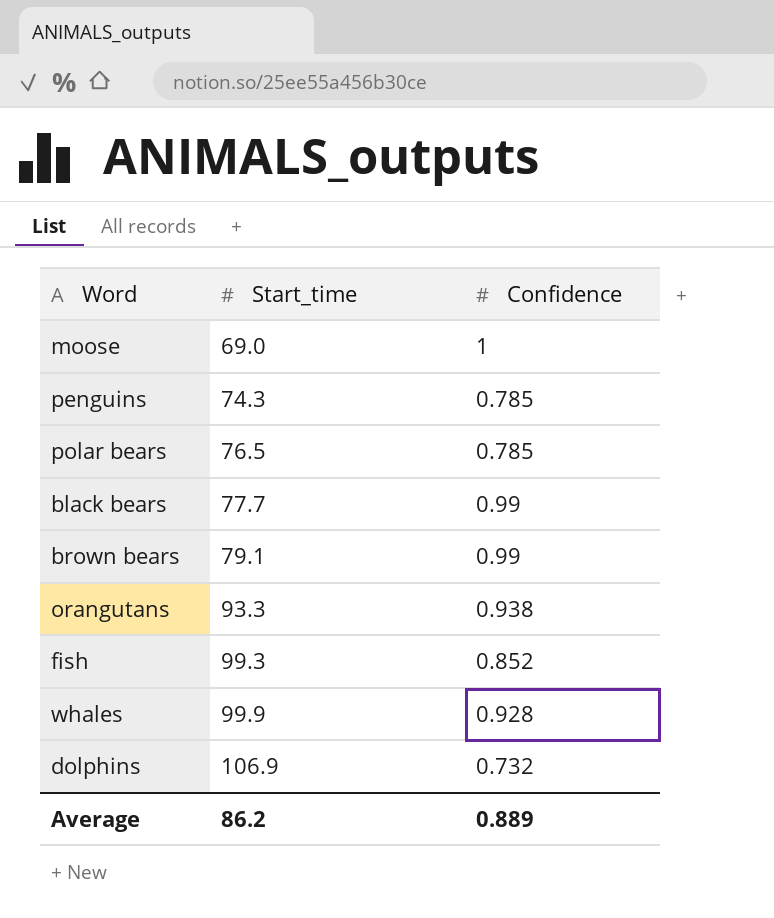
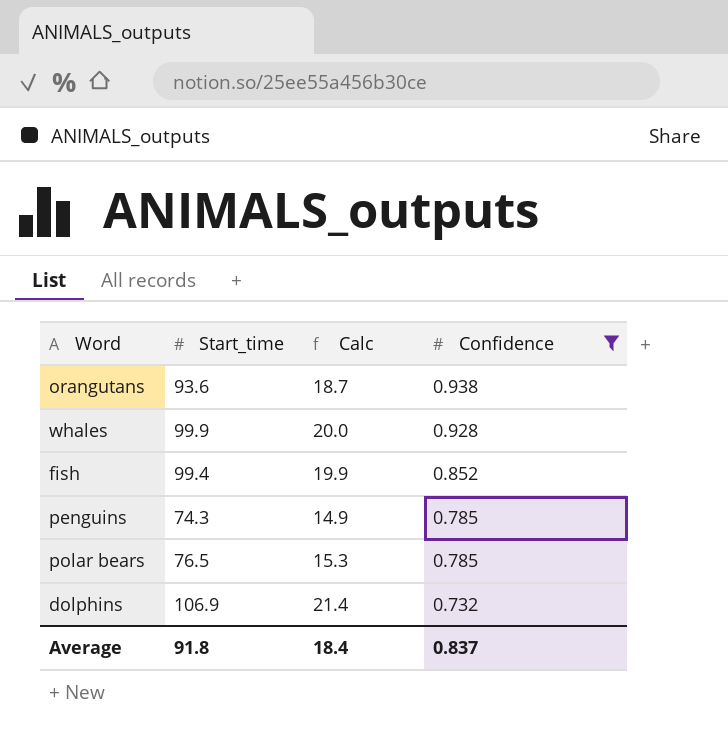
filter: none -> Confidence <= 0.938
row order: Start_time ascending -> Confidence descending
column Calc | formula: none -> [Start_time] * 0.2
orangutans | Start_time: 93.3 -> 93.6
fish | Start_time: 99.3 -> 99.4
Average | Start_time: 86.2 -> 91.8
Average | Confidence: 0.889 -> 0.837

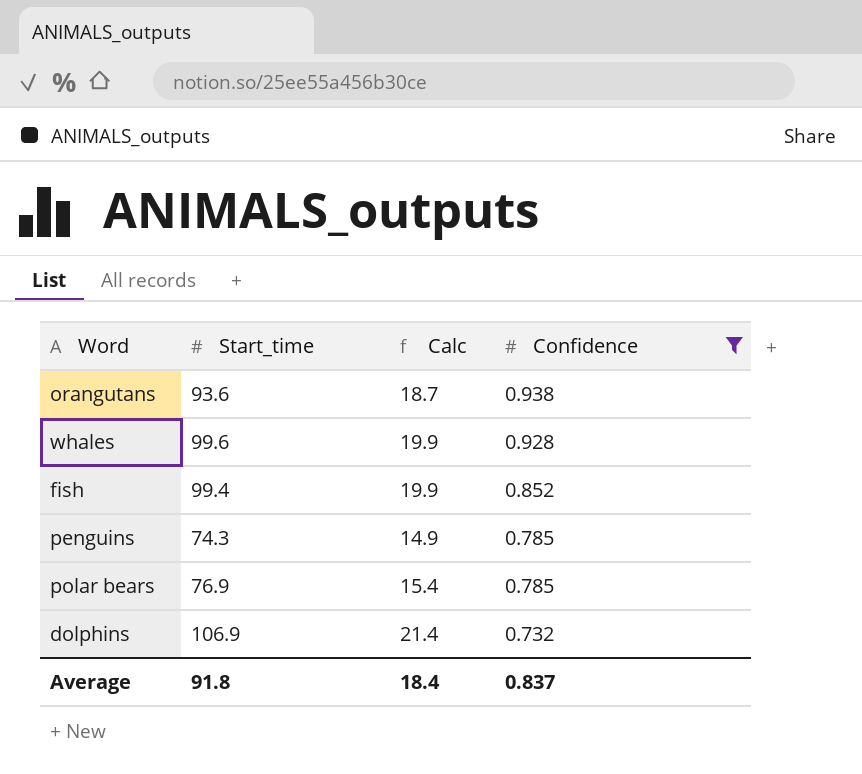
whales | Start_time: 99.9 -> 99.6
whales | Calc: 20.0 -> 19.9
polar bears | Start_time: 76.5 -> 76.9
polar bears | Calc: 15.3 -> 15.4

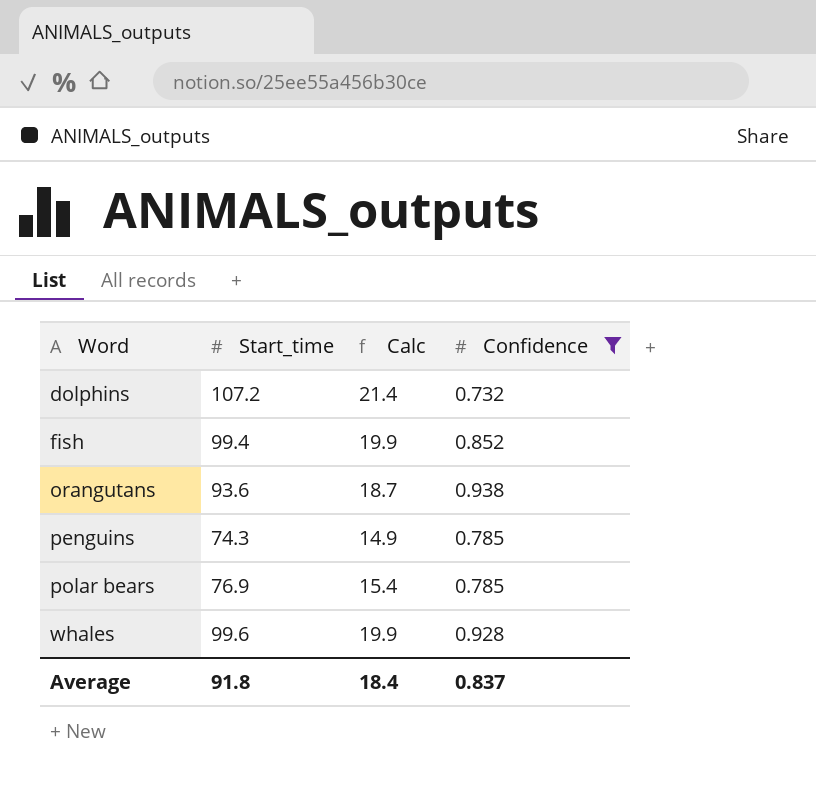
row order: Confidence descending -> Word ascending
dolphins | Start_time: 106.9 -> 107.2

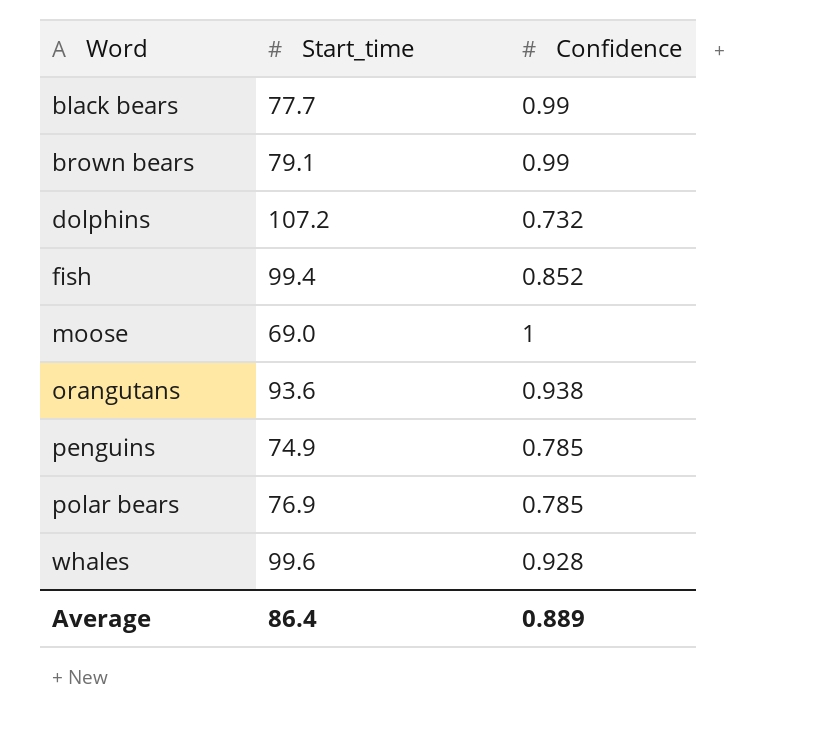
filter: Confidence <= 0.938 -> none
column Calc | formula: [Start_time] * 0.2 -> none
penguins | Start_time: 74.3 -> 74.9
Average | Start_time: 91.8 -> 86.4
Average | Confidence: 0.837 -> 0.889

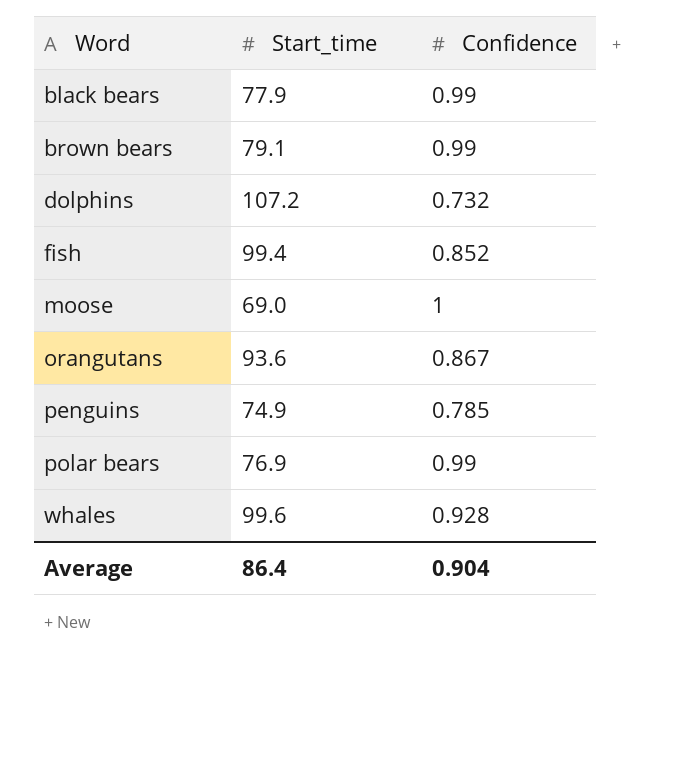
black bears | Start_time: 77.7 -> 77.9
orangutans | Confidence: 0.938 -> 0.867
polar bears | Confidence: 0.785 -> 0.99
Average | Confidence: 0.889 -> 0.904

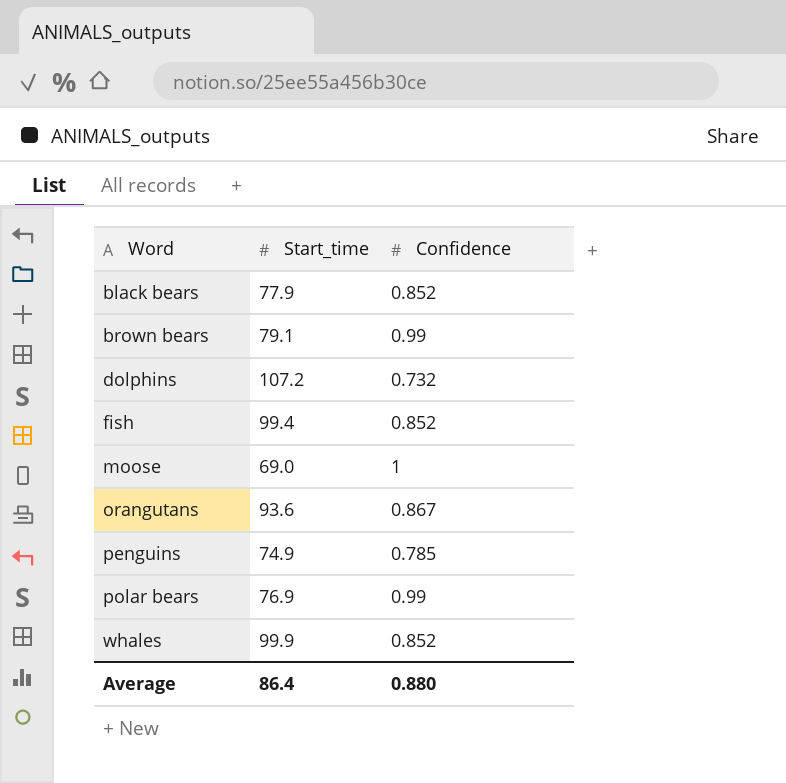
black bears | Confidence: 0.99 -> 0.852
whales | Start_time: 99.6 -> 99.9
whales | Confidence: 0.928 -> 0.852
Average | Confidence: 0.904 -> 0.880

